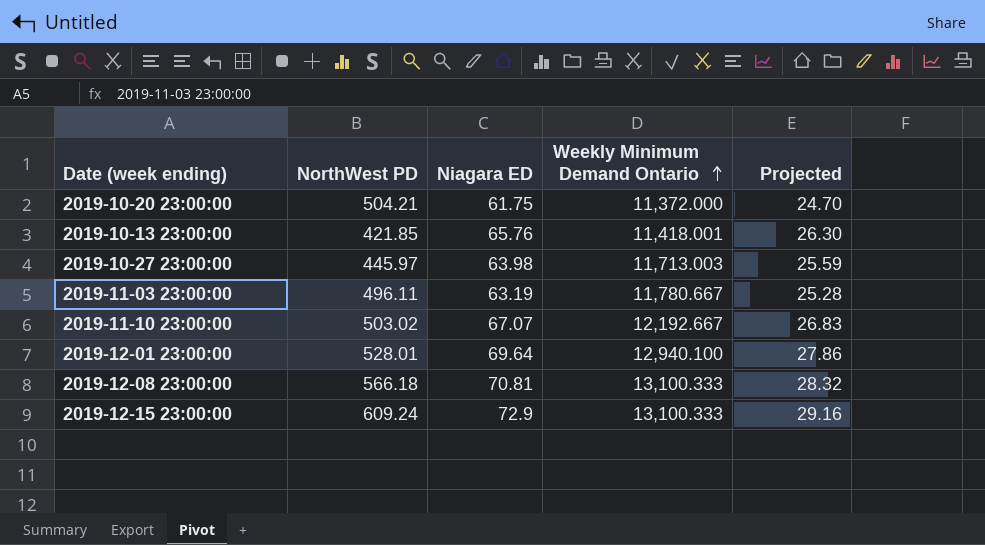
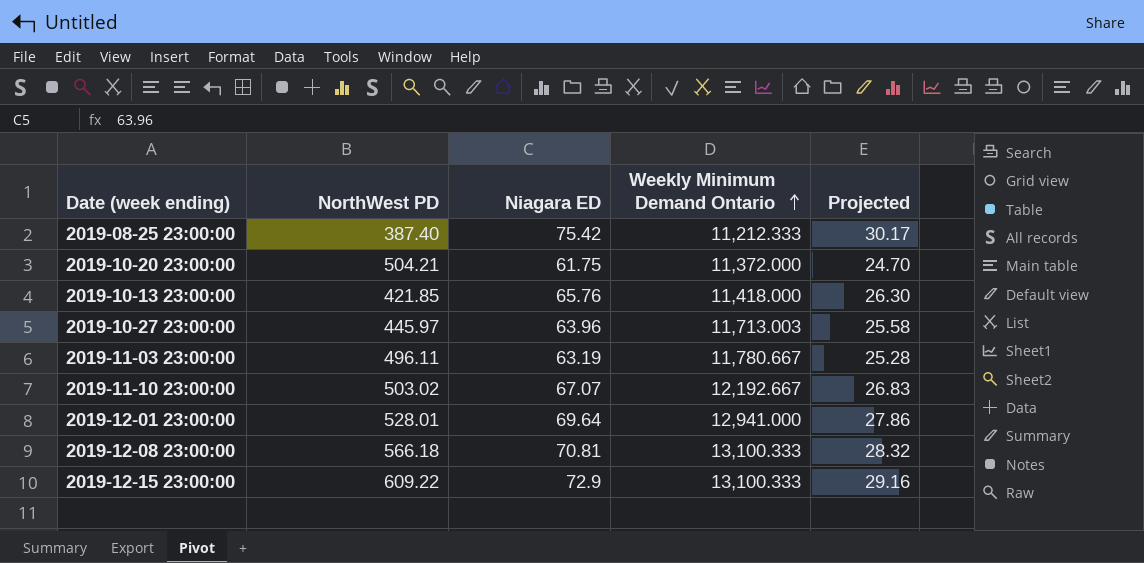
row 2019-08-25 23:00:00: none -> 387.40 | 75.42 | 11,212.333 | 30.17
2019-10-13 23:00:00 | Weekly Minimum Demand Ontario: 11,418.001 -> 11,418.000
2019-10-27 23:00:00 | Niagara ED: 63.98 -> 63.96
2019-10-27 23:00:00 | Projected: 25.59 -> 25.58
2019-12-01 23:00:00 | Weekly Minimum Demand Ontario: 12,940.100 -> 12,941.000
2019-12-15 23:00:00 | NorthWest PD: 609.24 -> 609.22

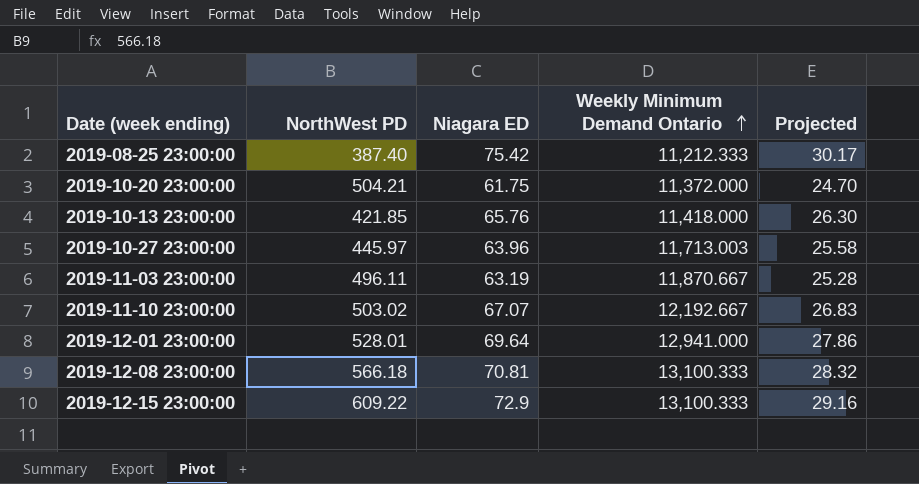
2019-11-03 23:00:00 | Weekly Minimum Demand Ontario: 11,780.667 -> 11,870.667

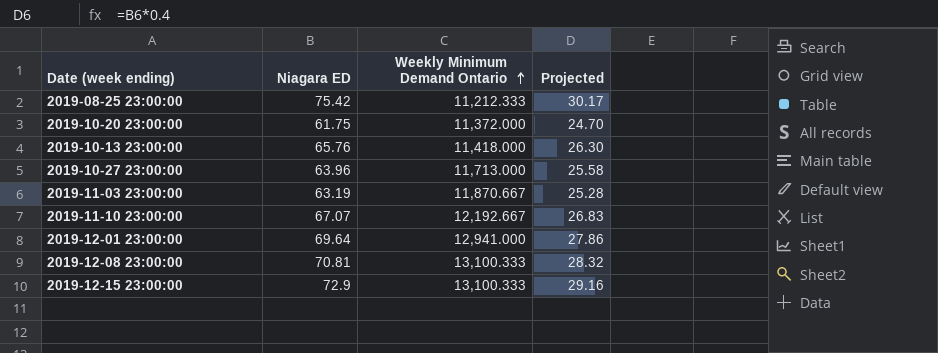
column NorthWest PD | position: 2 -> none
2019-10-27 23:00:00 | Weekly Minimum Demand Ontario: 11,713.003 -> 11,713.000

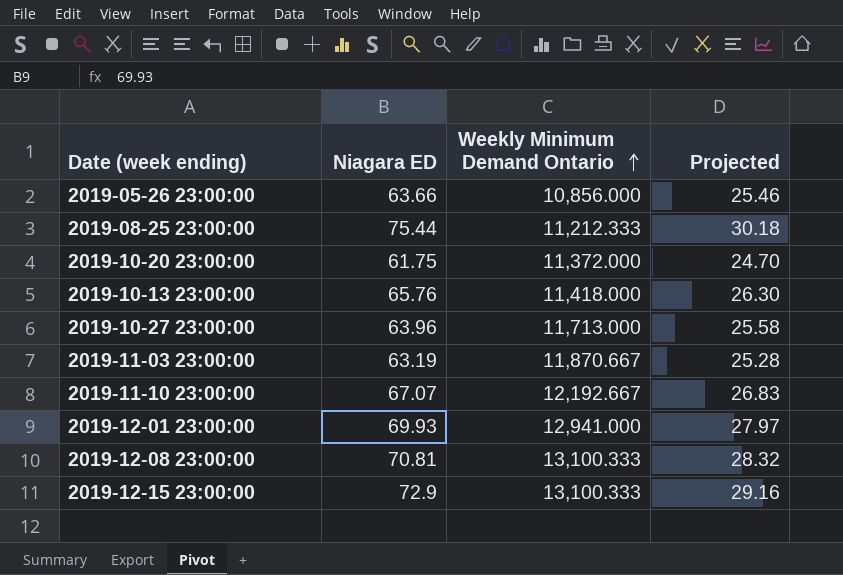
row 2019-05-26 23:00:00: none -> 63.66 | 10,856.000 | 25.46
2019-08-25 23:00:00 | Niagara ED: 75.42 -> 75.44
2019-08-25 23:00:00 | Projected: 30.17 -> 30.18
2019-12-01 23:00:00 | Niagara ED: 69.64 -> 69.93
2019-12-01 23:00:00 | Projected: 27.86 -> 27.97

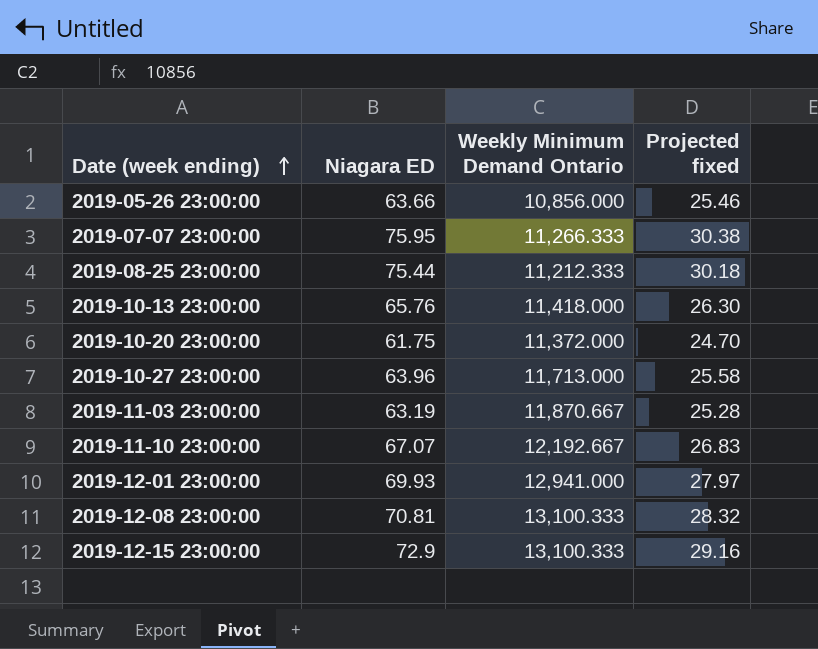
row order: Weekly Minimum Demand Ontario ascending -> Date (week ending) ascending
column name: Projected -> Projected fixed
row 2019-07-07 23:00:00: none -> 75.95 | 11,266.333 | 30.38

